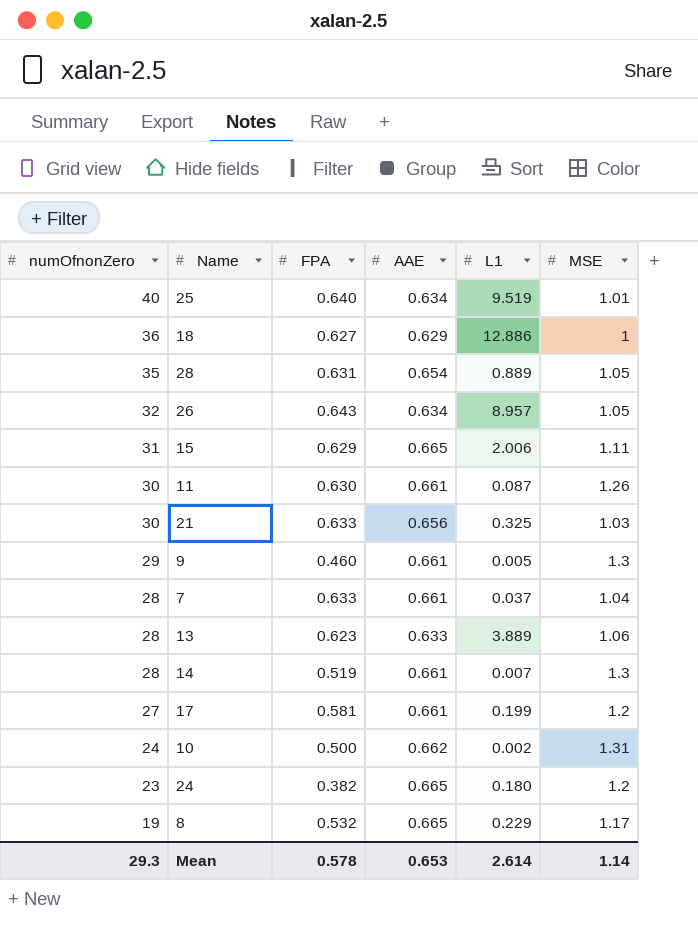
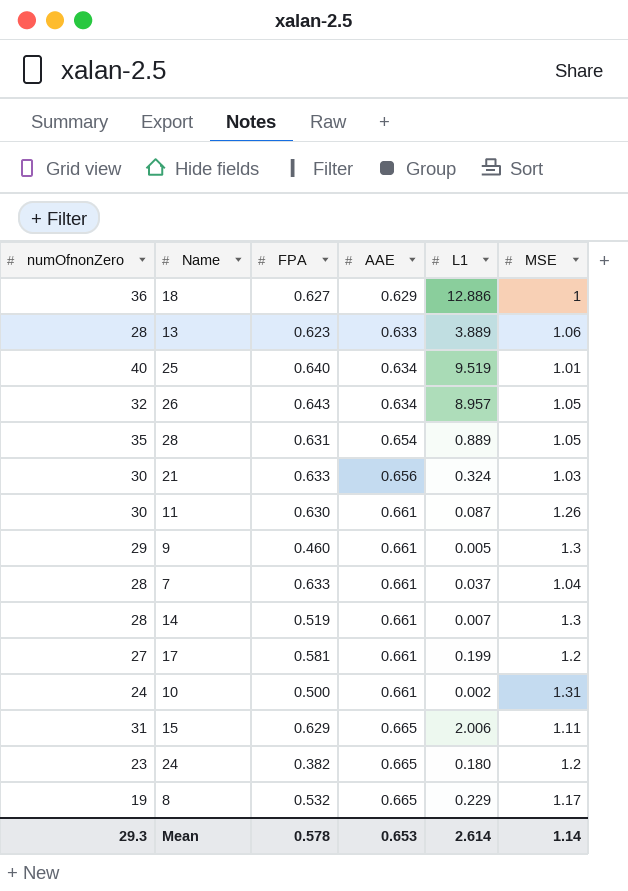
row order: numOfnonZero descending -> AAE ascending
21 | L1: 0.325 -> 0.324
10 | AAE: 0.662 -> 0.661

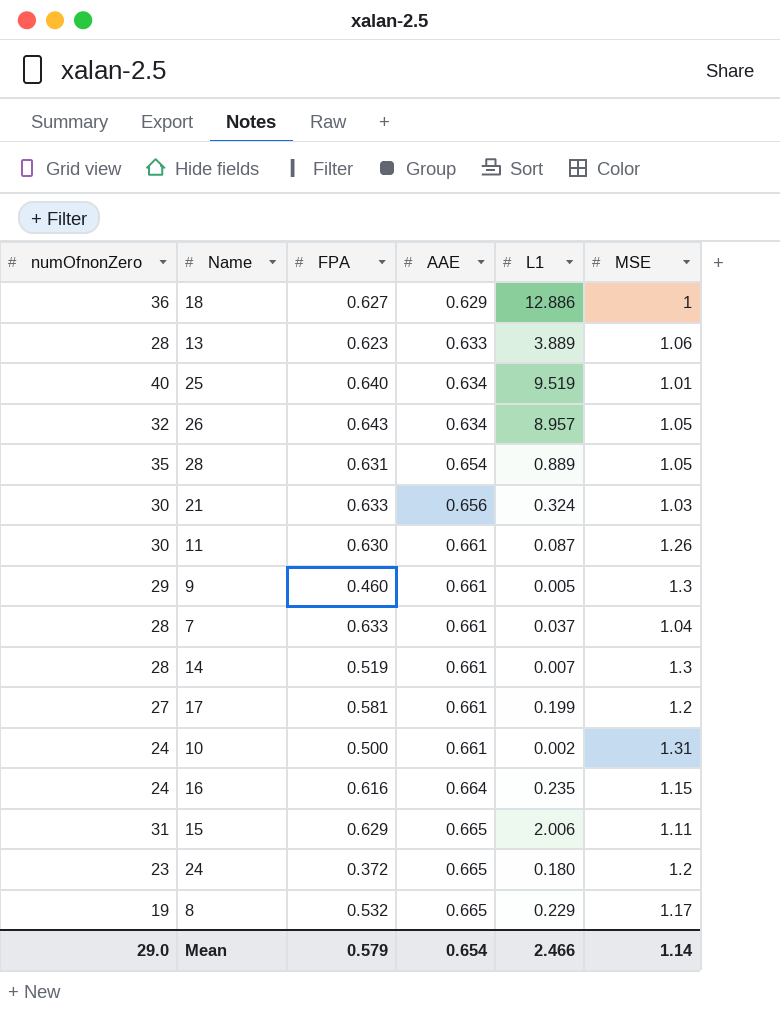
row 16: none -> 24 | 0.616 | 0.664 | 0.235 | 1.15
24 | FPA: 0.382 -> 0.372
Mean | numOfnonZero: 29.3 -> 29.0
Mean | FPA: 0.578 -> 0.579
Mean | AAE: 0.653 -> 0.654
Mean | L1: 2.614 -> 2.466

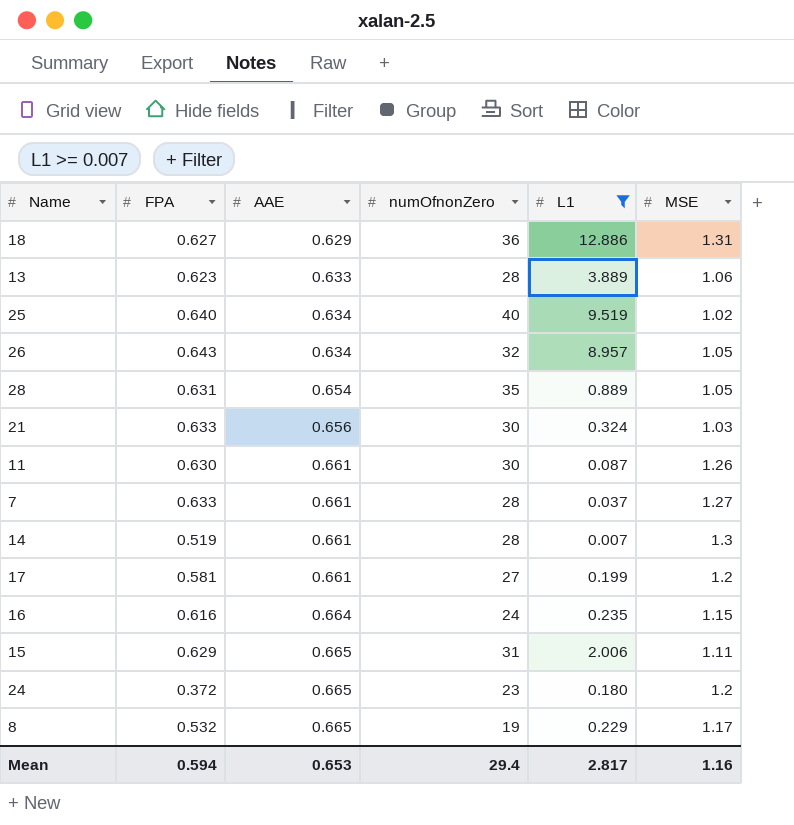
filter: none -> L1 >= 0.007
column numOfnonZero | position: 1 -> 4
18 | MSE: 1 -> 1.31
25 | MSE: 1.01 -> 1.02
7 | MSE: 1.04 -> 1.27
Mean | FPA: 0.579 -> 0.594
Mean | AAE: 0.654 -> 0.653
Mean | numOfnonZero: 29.0 -> 29.4
Mean | L1: 2.466 -> 2.817
Mean | MSE: 1.14 -> 1.16

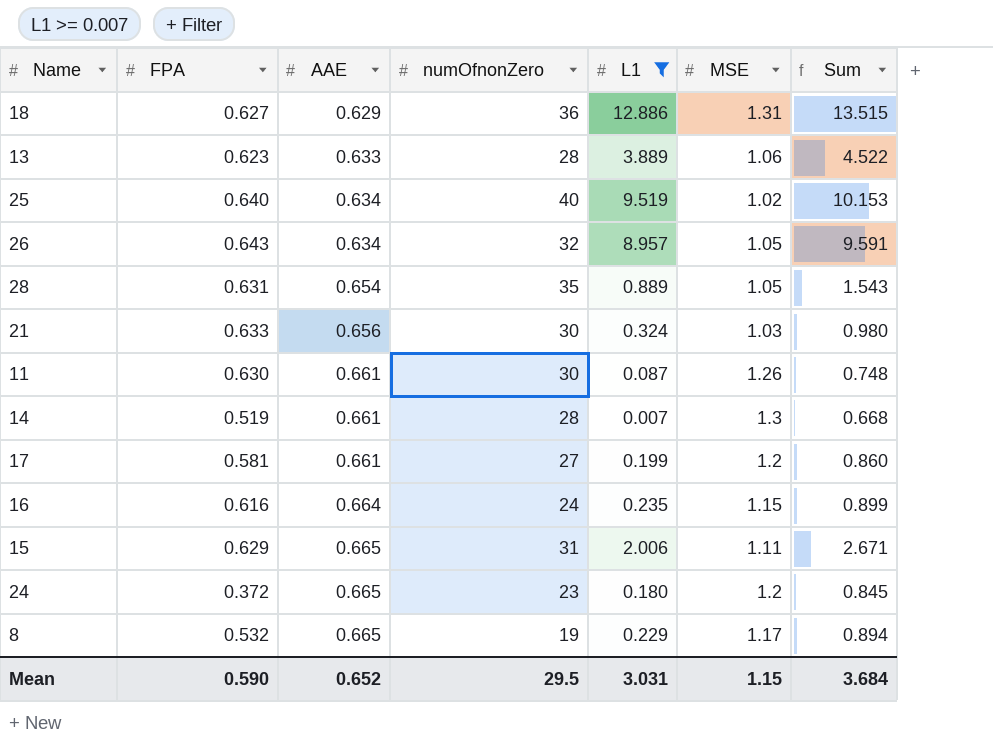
column Sum | formula: none -> [AAE] + [L1]
row 7: 0.633 | 0.661 | 28 | 0.037 | 1.27 -> none
Mean | FPA: 0.594 -> 0.590
Mean | AAE: 0.653 -> 0.652
Mean | numOfnonZero: 29.4 -> 29.5
Mean | L1: 2.817 -> 3.031
Mean | MSE: 1.16 -> 1.15

